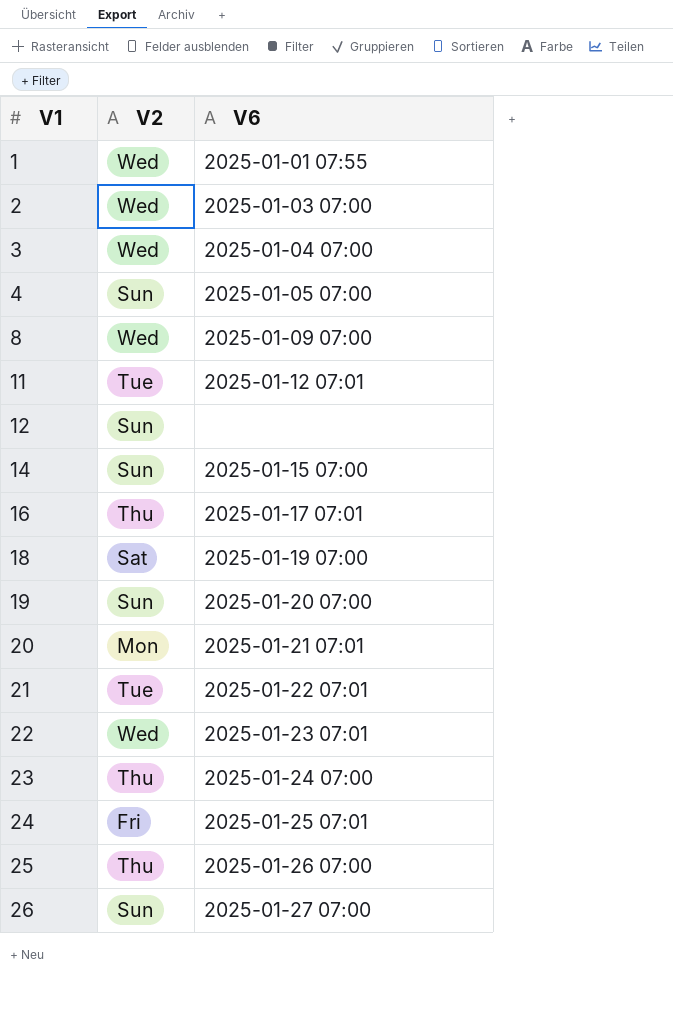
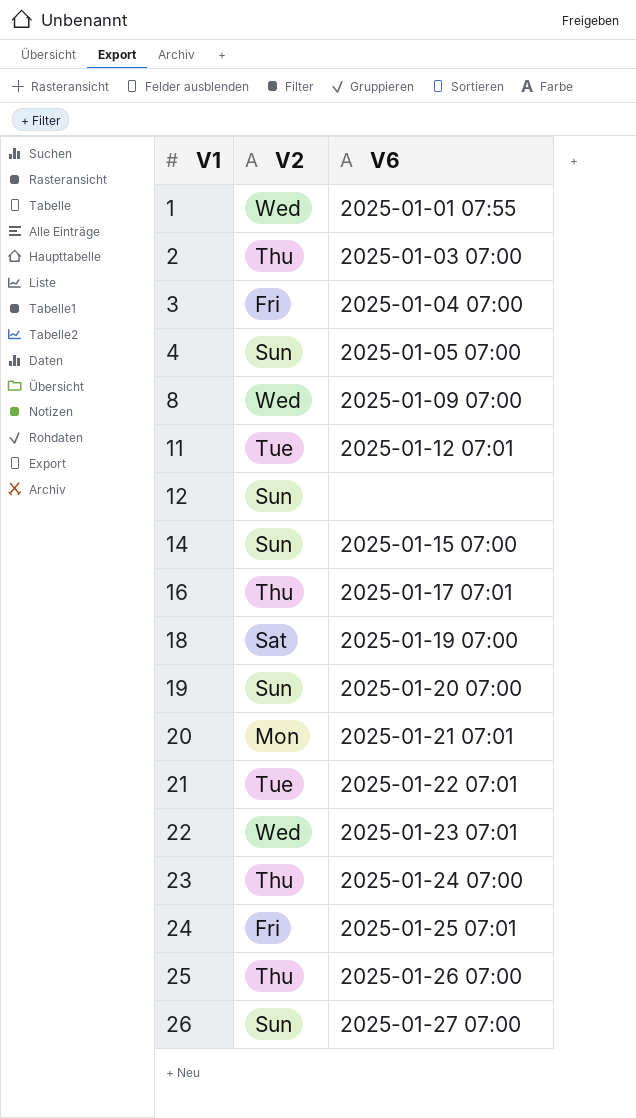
2 | V2: Wed -> Thu
3 | V2: Wed -> Fri

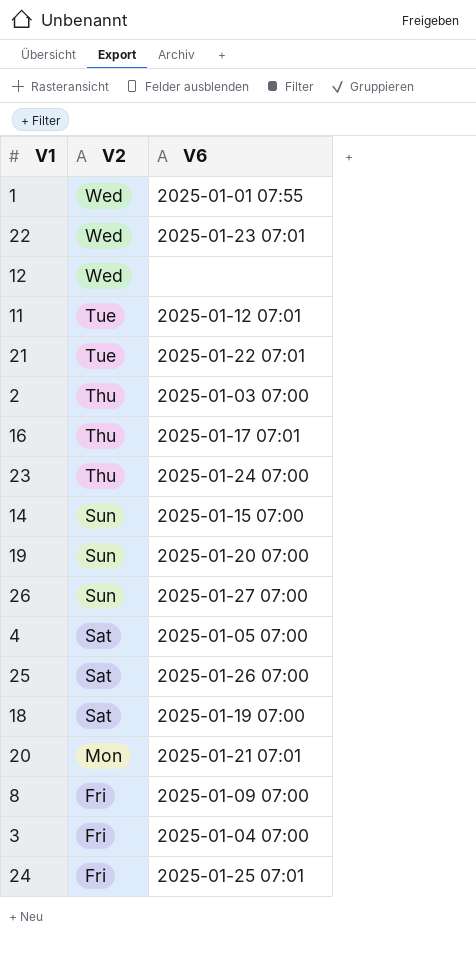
row order: V1 ascending -> V2 descending
12 | V2: Sun -> Wed
4 | V2: Sun -> Sat
25 | V2: Thu -> Sat
8 | V2: Wed -> Fri

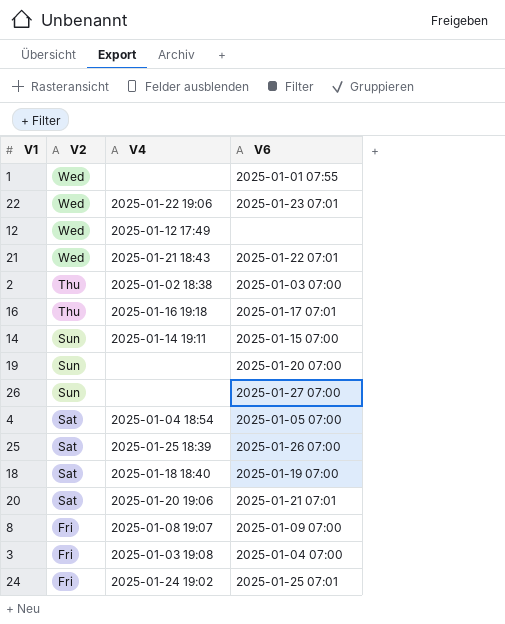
column V4 | position: none -> 3
row 11: Tue | 2025-01-12 07:01 -> none
row 23: Thu | 2025-01-24 07:00 -> none
21 | V2: Tue -> Wed
20 | V2: Mon -> Sat

